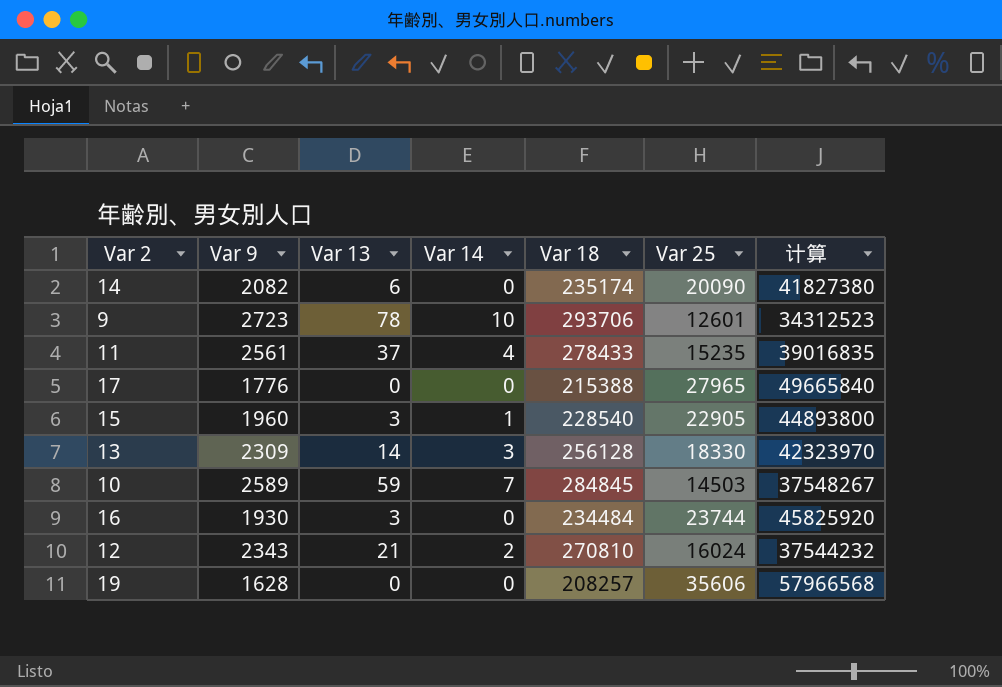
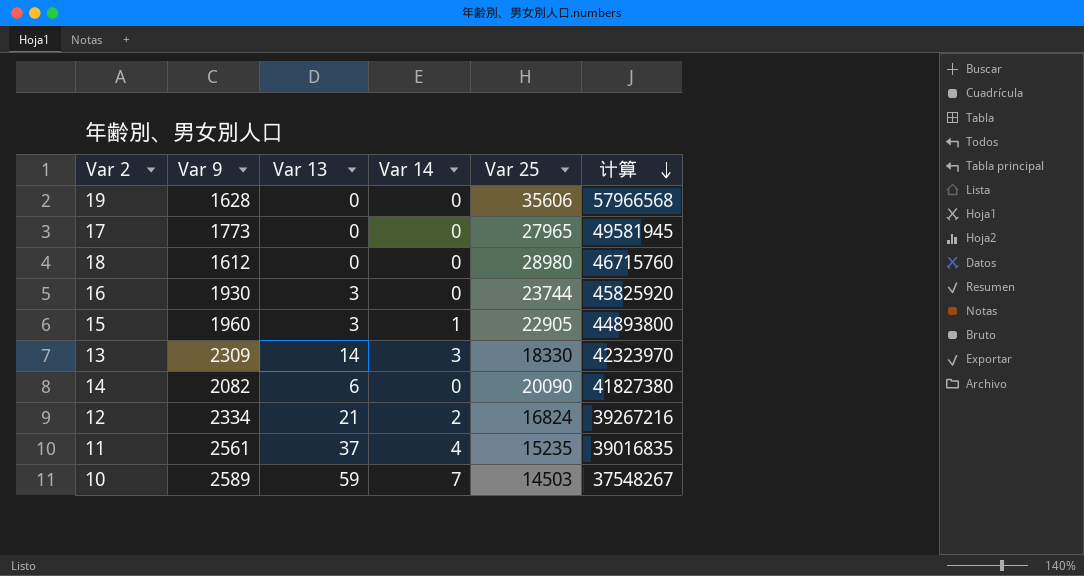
row order: none -> 计算 descending
column Var 18 | position: 5 -> none
row 9: 2723 | 78 | 10 | 293706 | 12601 | 34312523 -> none
17 | Var 9: 1776 -> 1773
17 | 计算: 49665840 -> 49581945
row 18: none -> 1612 | 0 | 0 | 28980 | 46715760
12 | Var 9: 2343 -> 2334
12 | Var 25: 16024 -> 16824
12 | 计算: 37544232 -> 39267216

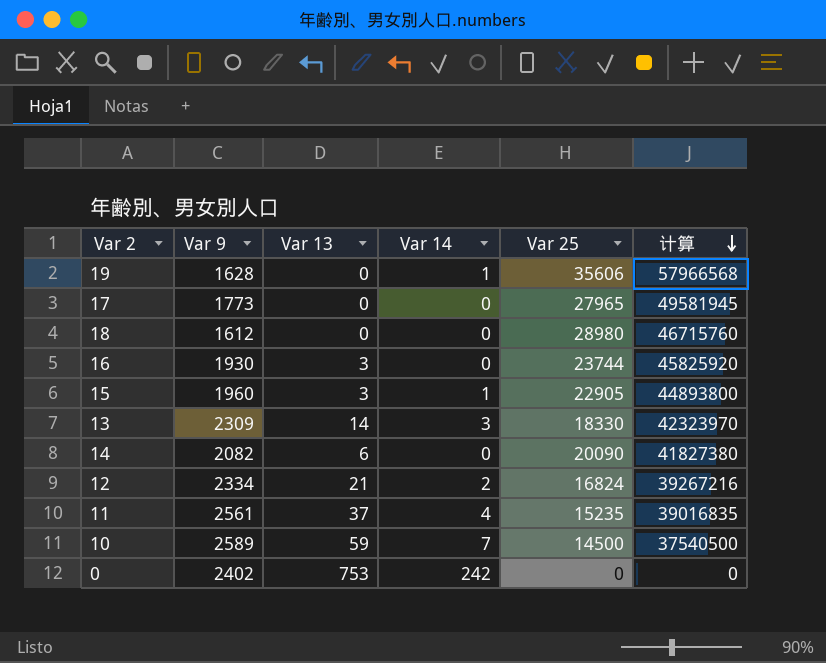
19 | Var 14: 0 -> 1
10 | Var 25: 14503 -> 14500
10 | 计算: 37548267 -> 37540500
row 0: none -> 2402 | 753 | 242 | 0 | 0

